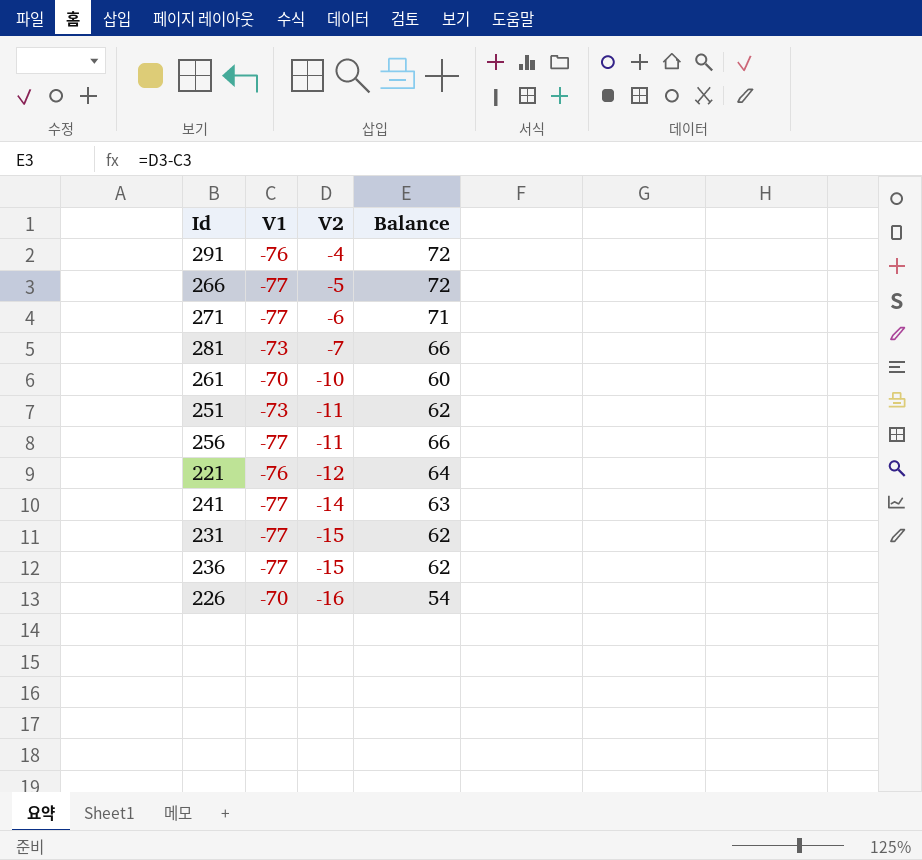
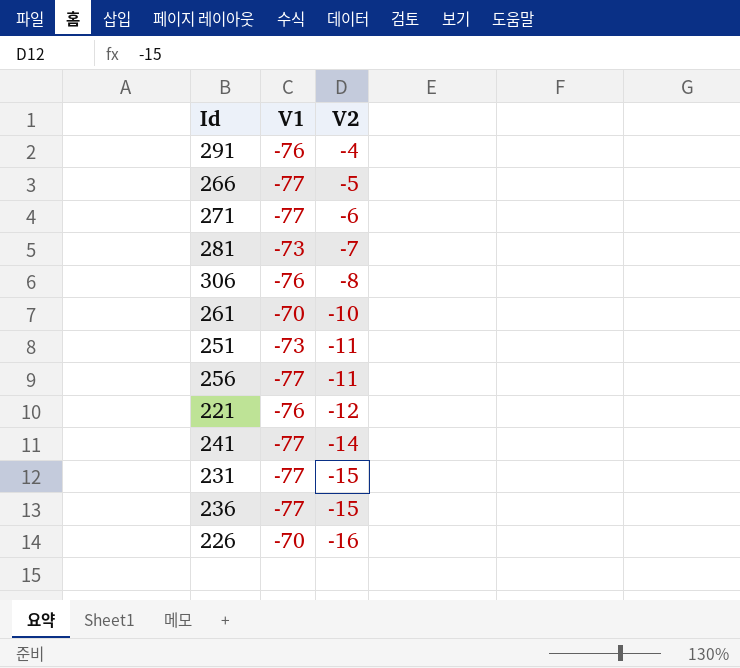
column Balance | formula: [V2] - [V1] -> none
row 306: none -> -76 | -8

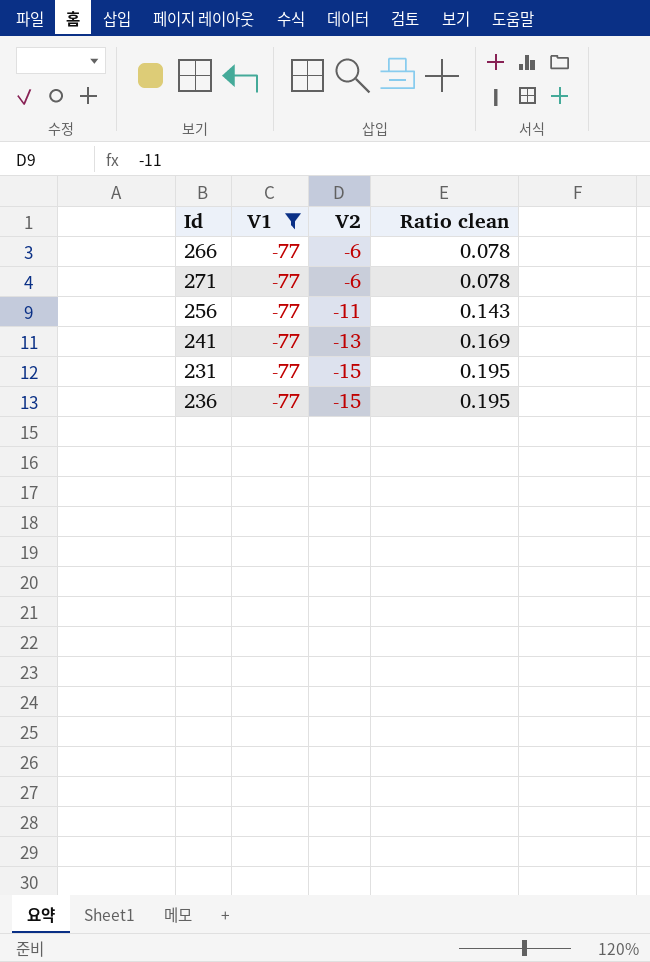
filter: none -> V1 = -77
column Ratio clean | formula: none -> [V2] / [V1]
266 | V2: -5 -> -6
241 | V2: -14 -> -13

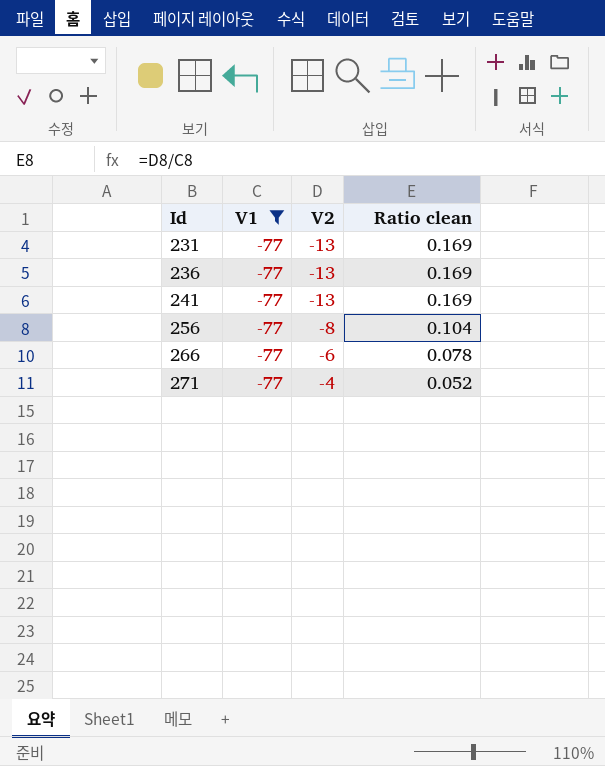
row order: V2 descending -> Id ascending
231 | V2: -15 -> -13
231 | Ratio clean: 0.195 -> 0.169
236 | V2: -15 -> -13
236 | Ratio clean: 0.195 -> 0.169
256 | V2: -11 -> -8
256 | Ratio clean: 0.143 -> 0.104
271 | V2: -6 -> -4
271 | Ratio clean: 0.078 -> 0.052

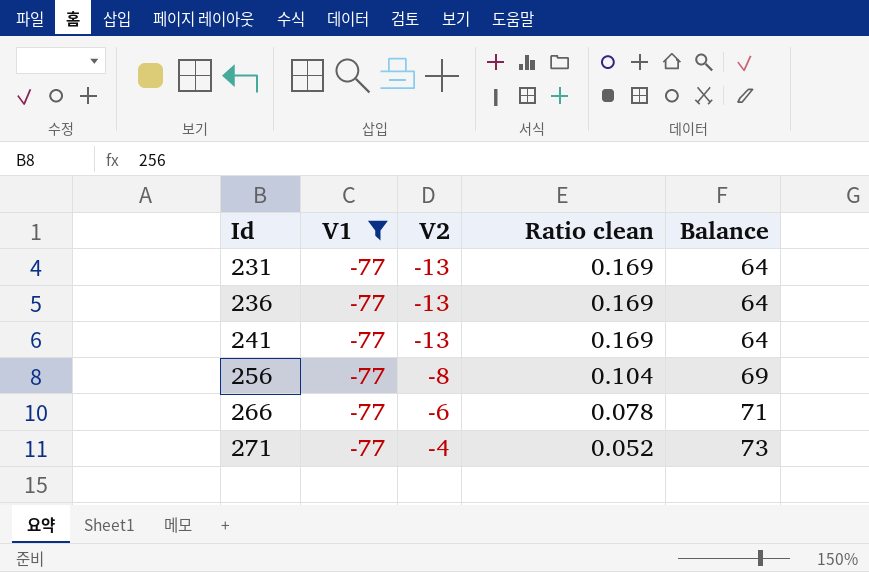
column Balance | formula: none -> [V2] - [V1]

